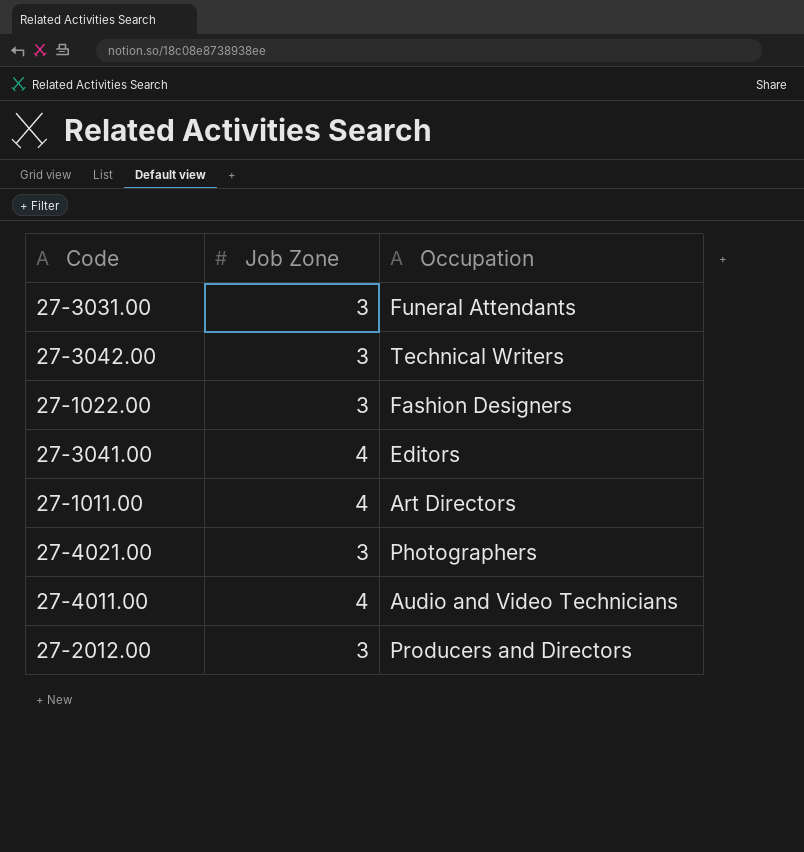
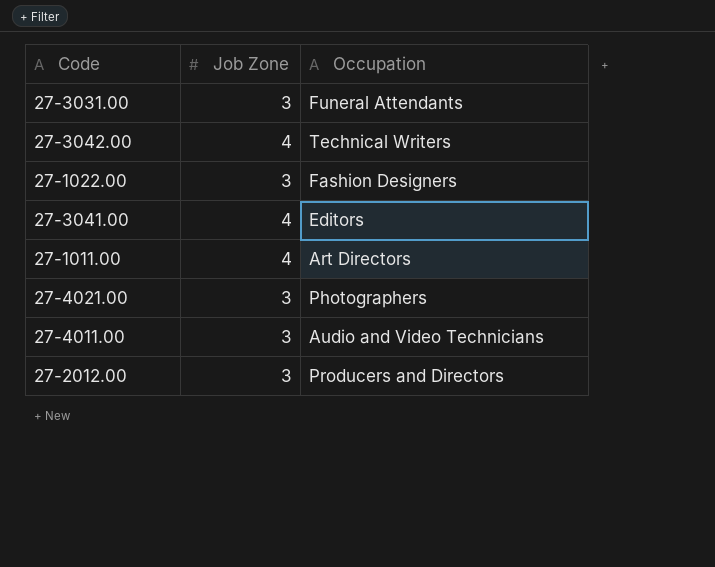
27-3042.00 | Job Zone: 3 -> 4
27-4011.00 | Job Zone: 4 -> 3

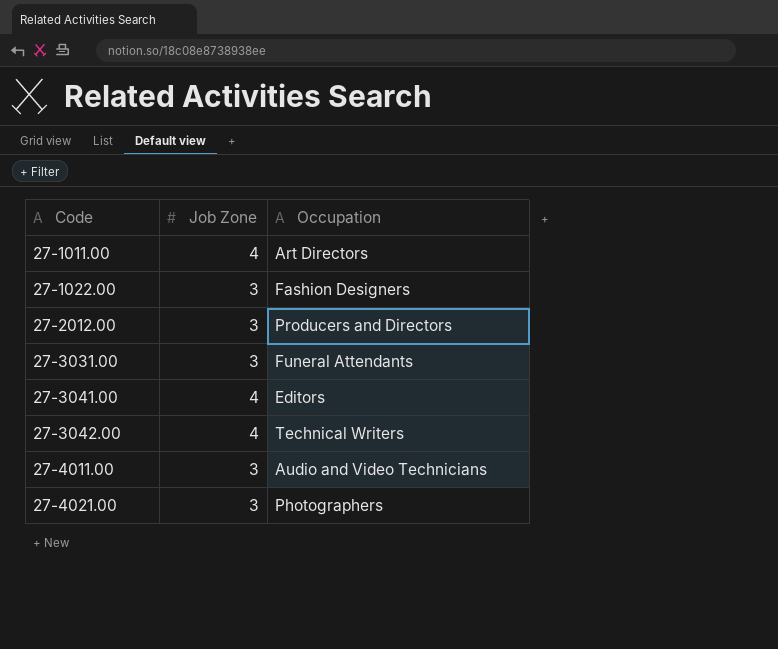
row order: none -> Code ascending

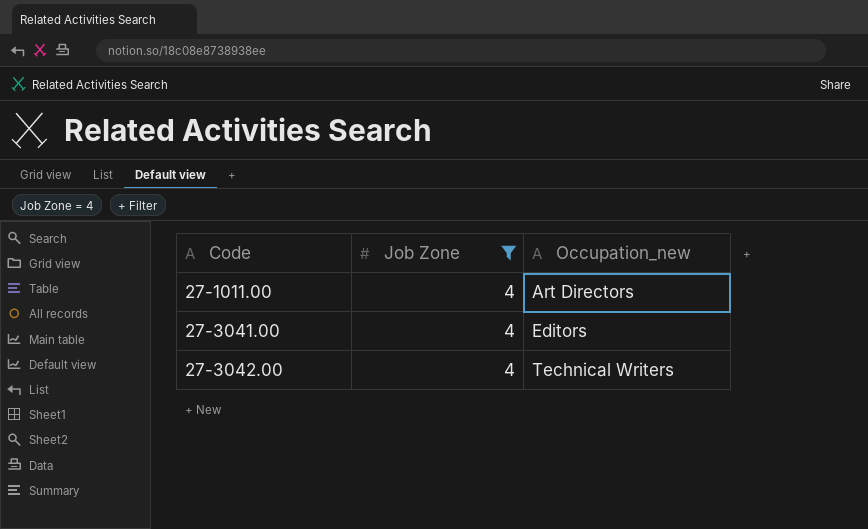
filter: none -> Job Zone = 4
column name: Occupation -> Occupation_new

